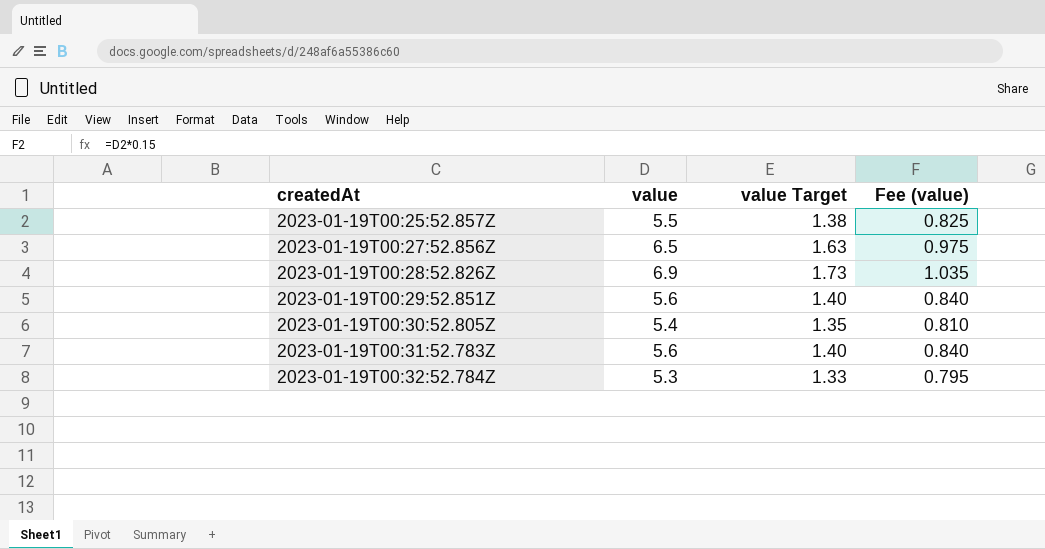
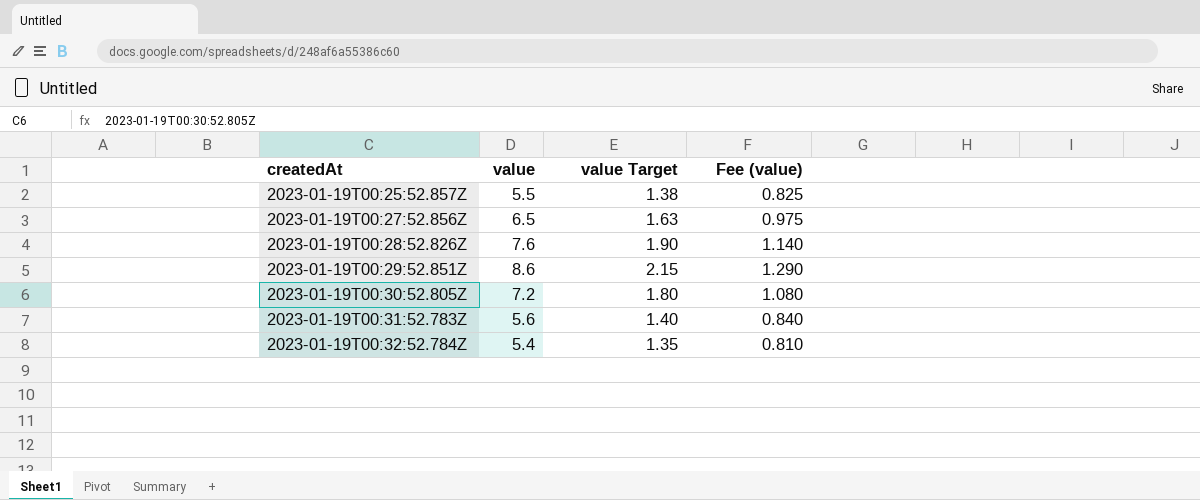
2023-01-19T00:28:52.826Z | value: 6.9 -> 7.6
2023-01-19T00:28:52.826Z | value Target: 1.73 -> 1.90
2023-01-19T00:28:52.826Z | Fee (value): 1.035 -> 1.140
2023-01-19T00:29:52.851Z | value: 5.6 -> 8.6
2023-01-19T00:29:52.851Z | value Target: 1.40 -> 2.15
2023-01-19T00:29:52.851Z | Fee (value): 0.840 -> 1.290
2023-01-19T00:30:52.805Z | value: 5.4 -> 7.2
2023-01-19T00:30:52.805Z | value Target: 1.35 -> 1.80
2023-01-19T00:30:52.805Z | Fee (value): 0.810 -> 1.080
2023-01-19T00:32:52.784Z | value: 5.3 -> 5.4
2023-01-19T00:32:52.784Z | value Target: 1.33 -> 1.35
2023-01-19T00:32:52.784Z | Fee (value): 0.795 -> 0.810

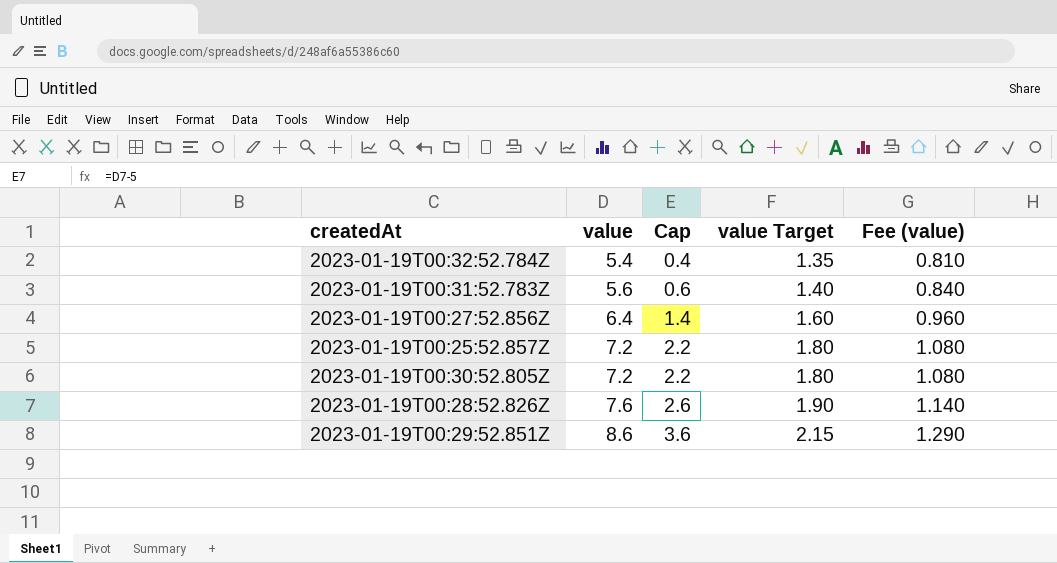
row order: createdAt ascending -> value ascending
column Cap | formula: none -> [value] - 5
2023-01-19T00:27:52.856Z | value: 6.5 -> 6.4
2023-01-19T00:27:52.856Z | value Target: 1.63 -> 1.60
2023-01-19T00:27:52.856Z | Fee (value): 0.975 -> 0.960
2023-01-19T00:25:52.857Z | value: 5.5 -> 7.2
2023-01-19T00:25:52.857Z | value Target: 1.38 -> 1.80
2023-01-19T00:25:52.857Z | Fee (value): 0.825 -> 1.080

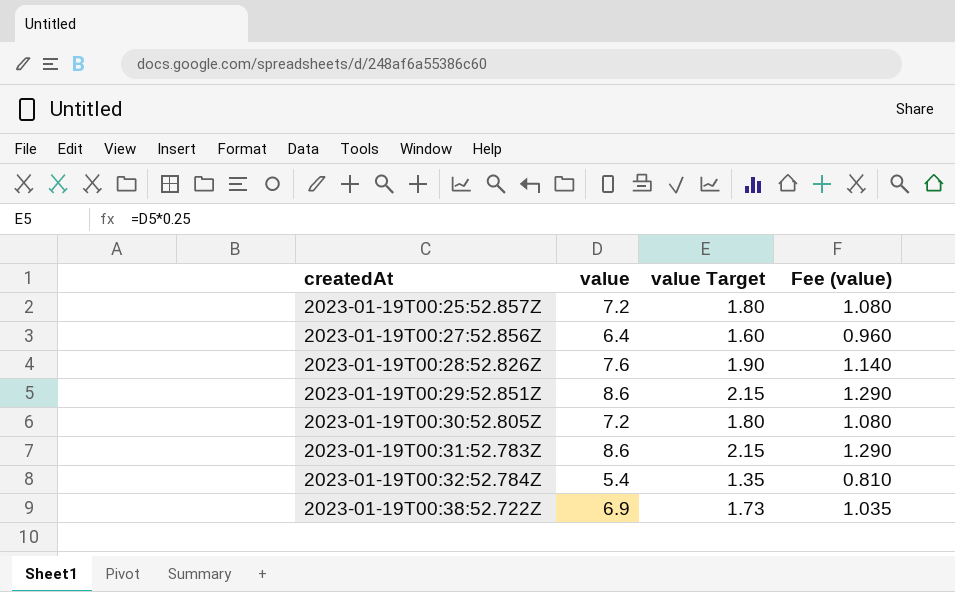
row order: value ascending -> createdAt ascending
column Cap | formula: [value] - 5 -> none
2023-01-19T00:31:52.783Z | value: 5.6 -> 8.6
2023-01-19T00:31:52.783Z | value Target: 1.40 -> 2.15
2023-01-19T00:31:52.783Z | Fee (value): 0.840 -> 1.290
row 2023-01-19T00:38:52.722Z: none -> 6.9 | 1.73 | 1.035

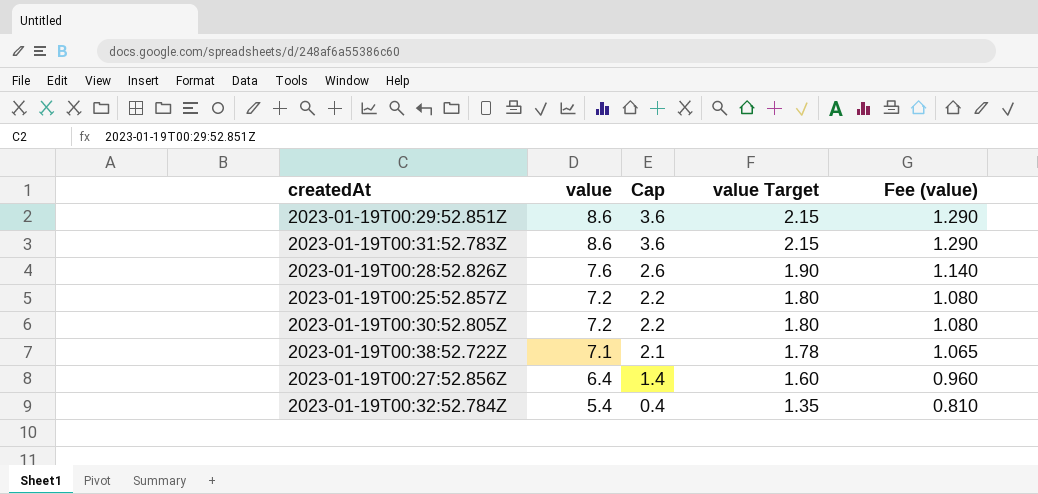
row order: createdAt ascending -> value descending
column Cap | formula: none -> [value] - 5
2023-01-19T00:38:52.722Z | value: 6.9 -> 7.1
2023-01-19T00:38:52.722Z | value Target: 1.73 -> 1.78
2023-01-19T00:38:52.722Z | Fee (value): 1.035 -> 1.065

